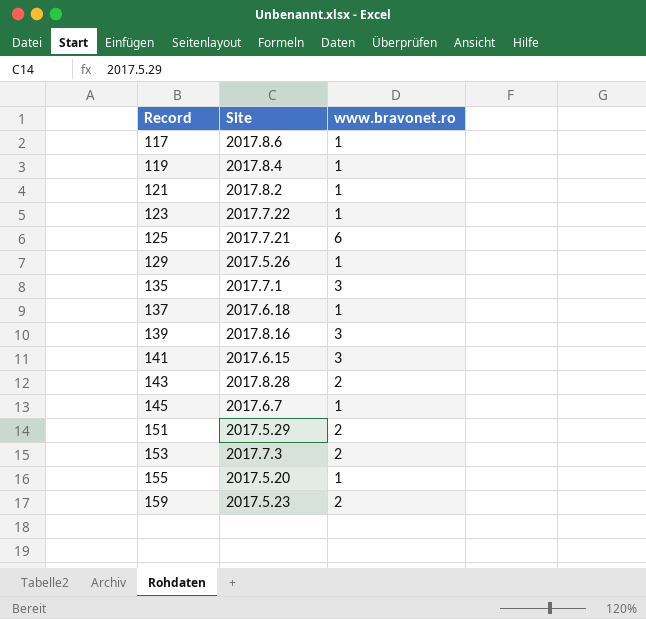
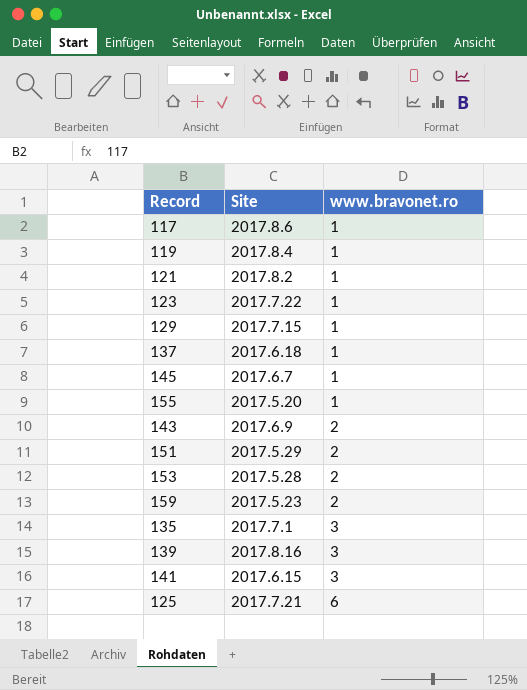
row order: Record ascending -> www.bravonet.ro ascending
129 | Site: 2017.5.26 -> 2017.7.15
143 | Site: 2017.8.28 -> 2017.6.9
153 | Site: 2017.7.3 -> 2017.5.28

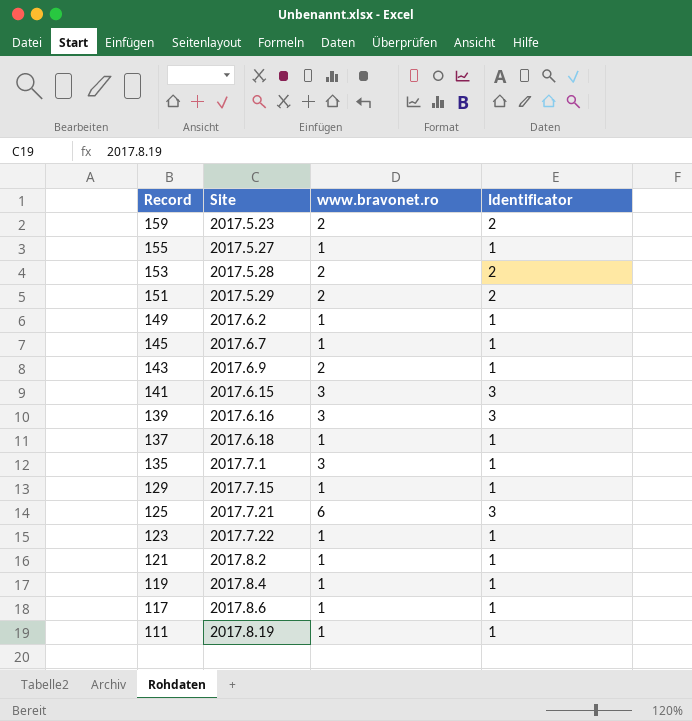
row order: www.bravonet.ro ascending -> Record descending
column Identificator | position: none -> 4
155 | Site: 2017.5.20 -> 2017.5.27
row 149: none -> 2017.6.2 | 1 | 1
139 | Site: 2017.8.16 -> 2017.6.16
row 111: none -> 2017.8.19 | 1 | 1

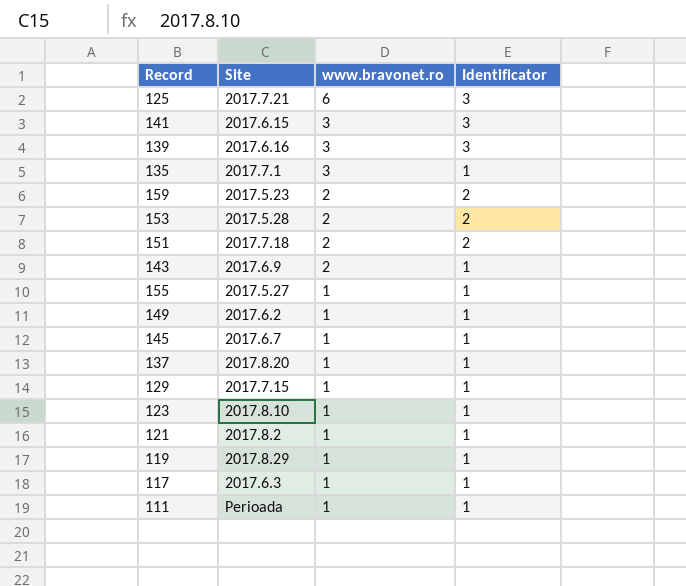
row order: Record descending -> www.bravonet.ro descending
151 | Site: 2017.5.29 -> 2017.7.18
137 | Site: 2017.6.18 -> 2017.8.20
123 | Site: 2017.7.22 -> 2017.8.10
119 | Site: 2017.8.4 -> 2017.8.29
117 | Site: 2017.8.6 -> 2017.6.3
111 | Site: 2017.8.19 -> Perioada

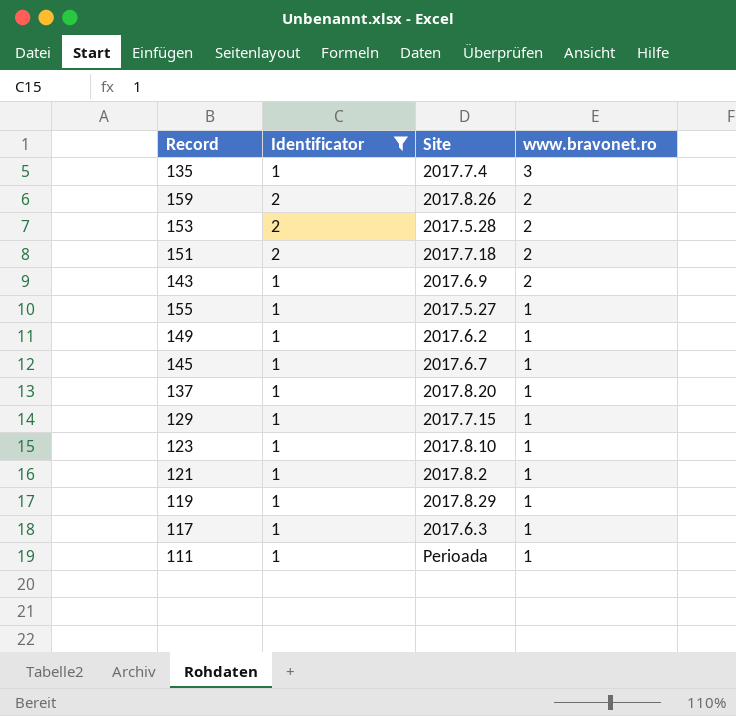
filter: none -> Identificator != 3
column Identificator | position: 4 -> 2
135 | Site: 2017.7.1 -> 2017.7.4
159 | Site: 2017.5.23 -> 2017.8.26

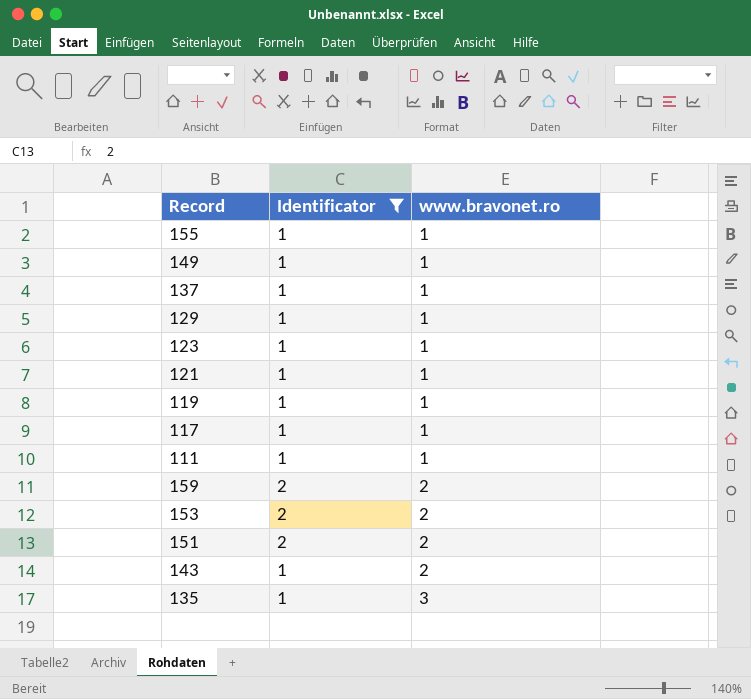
row order: www.bravonet.ro descending -> www.bravonet.ro ascending
column Site | position: 3 -> none
row 145: 1 | 2017.6.7 | 1 -> none

